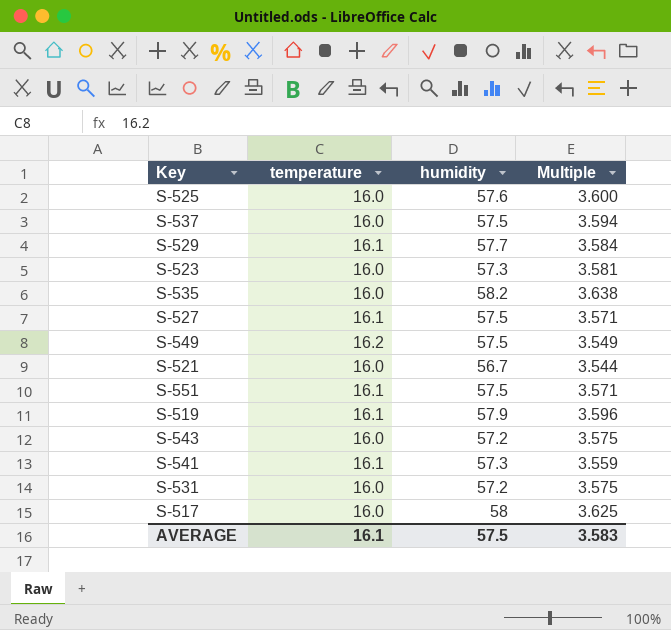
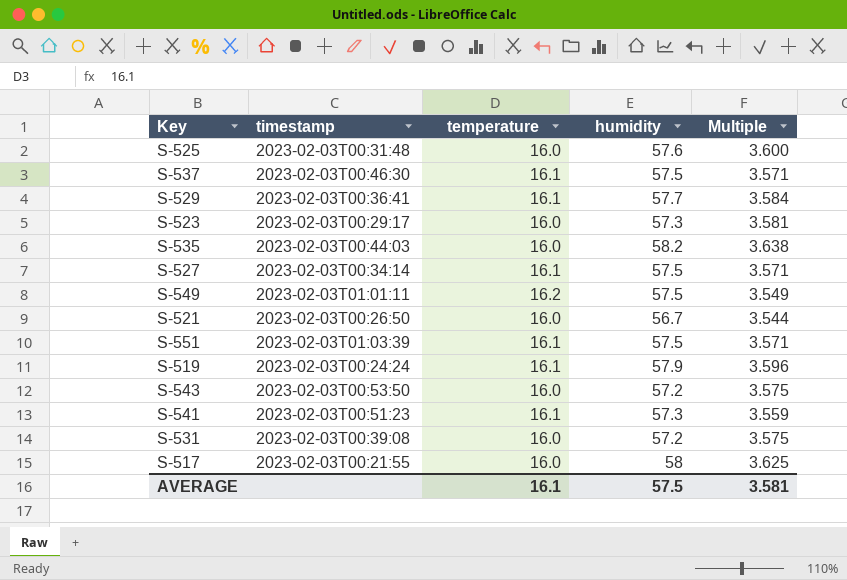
column timestamp | position: none -> 2
S-537 | temperature: 16.0 -> 16.1
S-537 | Multiple: 3.594 -> 3.571
AVERAGE | Multiple: 3.583 -> 3.581

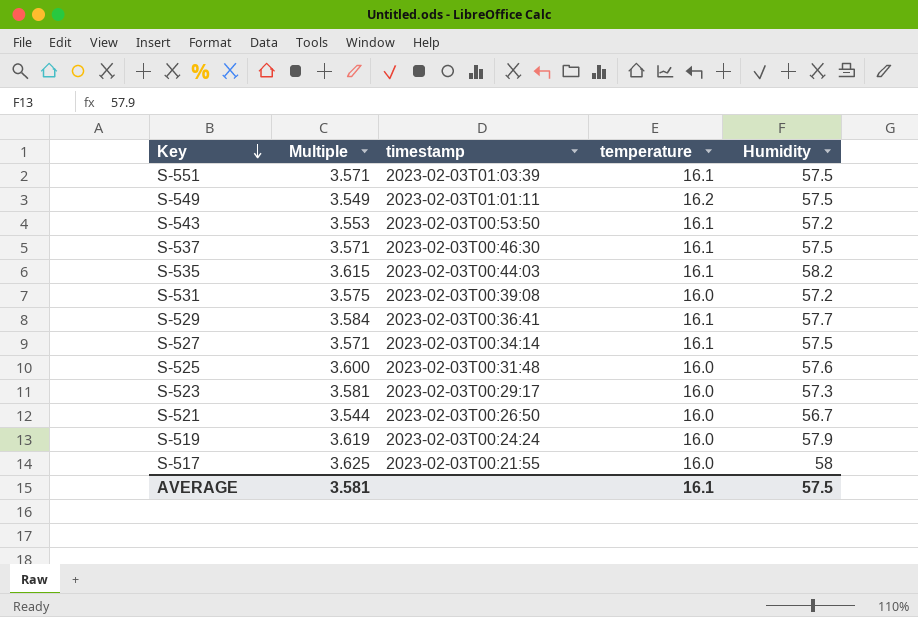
row order: none -> Key descending
column Multiple | position: 5 -> 2
column name: humidity -> Humidity
row S-541: 2023-02-03T00:51:23 | 16.1 | 57.3 | 3.559 -> none
S-543 | Multiple: 3.575 -> 3.553
S-543 | temperature: 16.0 -> 16.1
S-535 | Multiple: 3.638 -> 3.615
S-535 | temperature: 16.0 -> 16.1
S-519 | Multiple: 3.596 -> 3.619
S-519 | temperature: 16.1 -> 16.0

